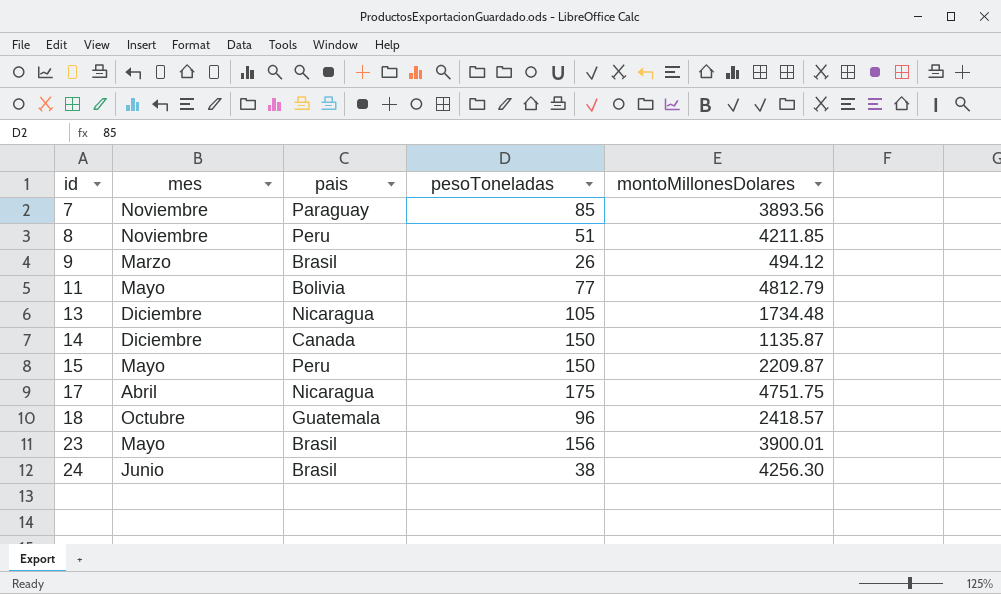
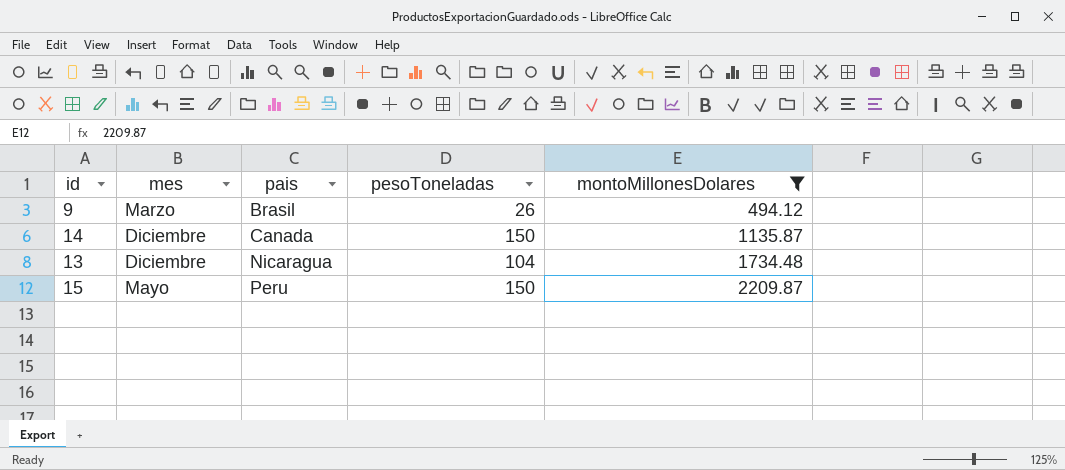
filter: none -> montoMillonesDolares <= 2209.87
row order: id ascending -> pais ascending
13 | pesoToneladas: 105 -> 104

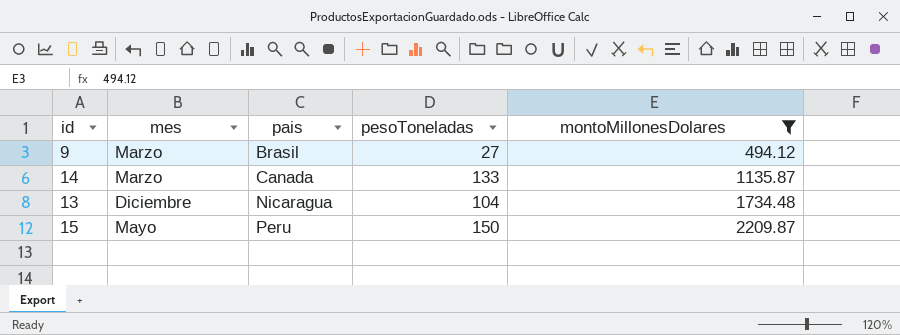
9 | pesoToneladas: 26 -> 27
14 | mes: Diciembre -> Marzo
14 | pesoToneladas: 150 -> 133

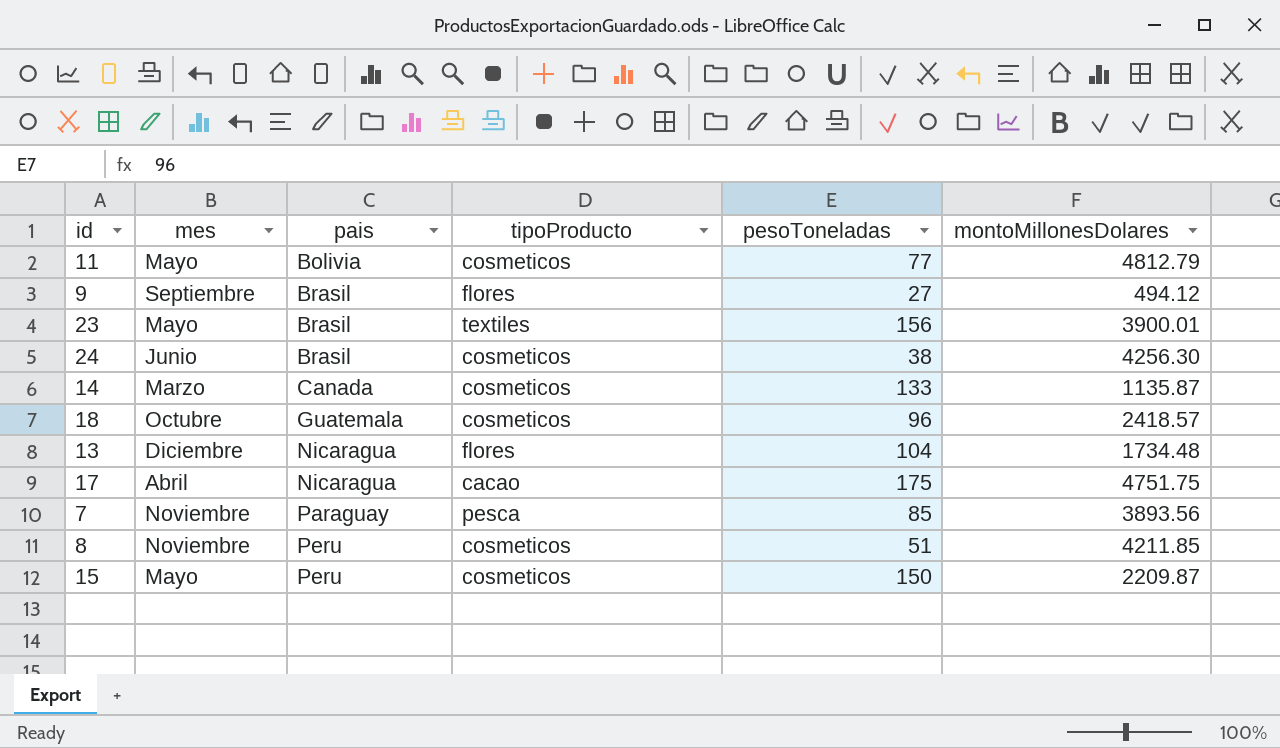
filter: montoMillonesDolares <= 2209.87 -> none
column tipoProducto | position: none -> 4
9 | mes: Marzo -> Septiembre

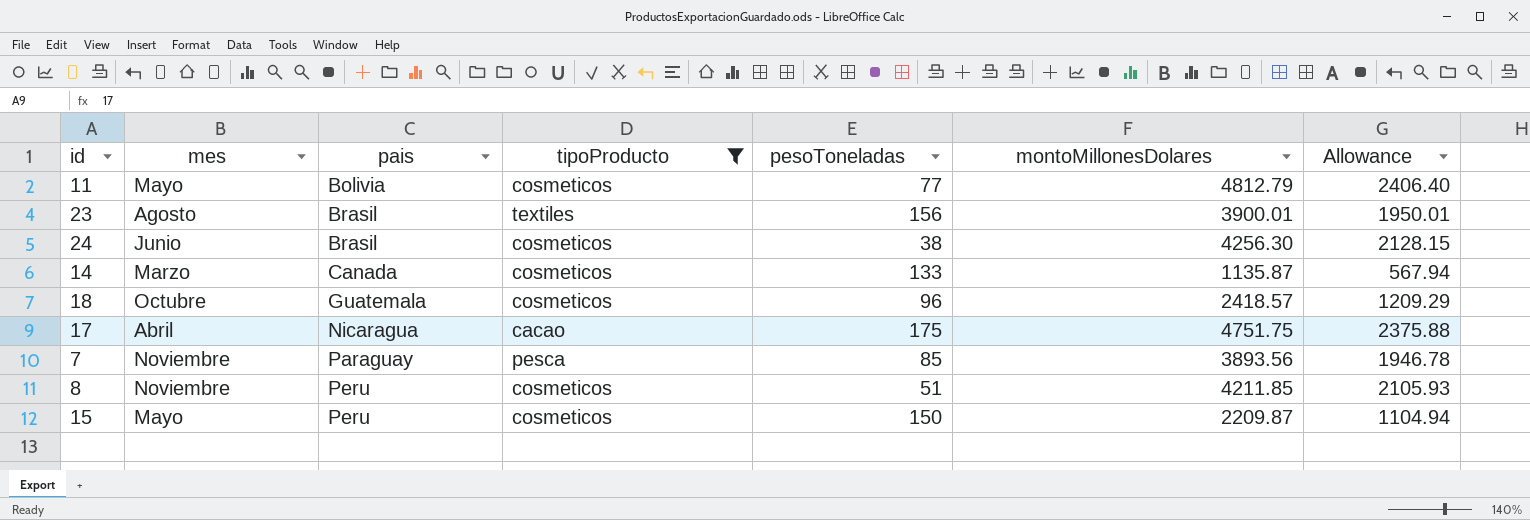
filter: none -> tipoProducto != flores
column Allowance | formula: none -> [montoMillonesDolares] * 0.5
23 | mes: Mayo -> Agosto

